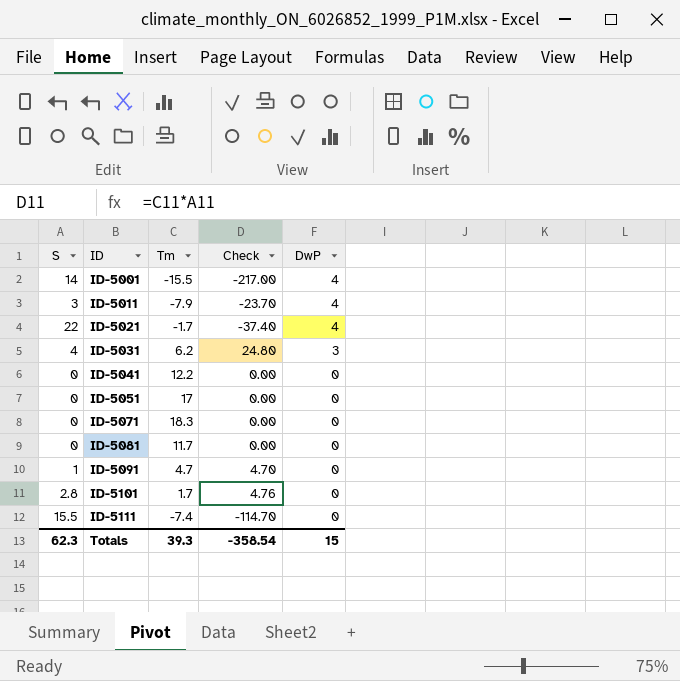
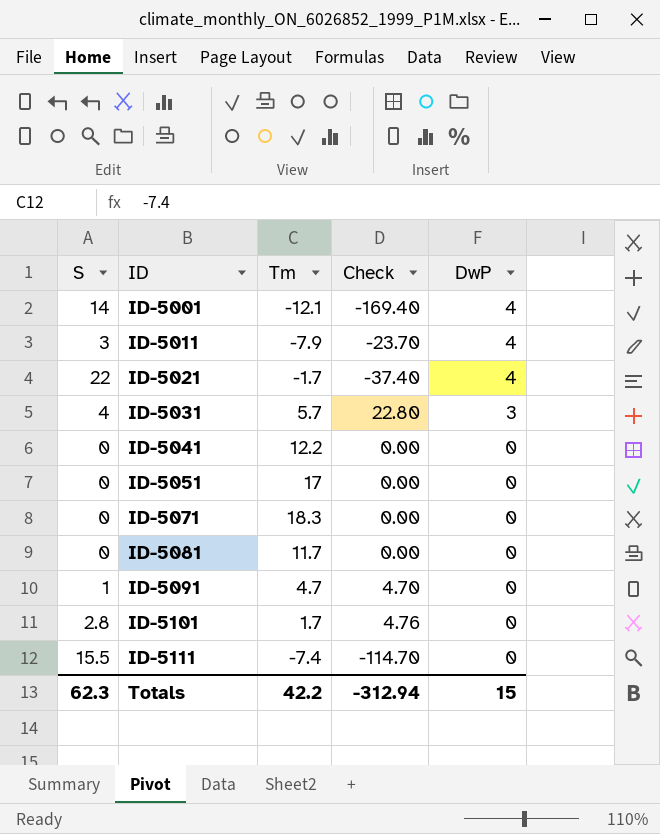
ID-5001 | Tm: -15.5 -> -12.1
ID-5001 | Check: -217.00 -> -169.40
ID-5031 | Tm: 6.2 -> 5.7
ID-5031 | Check: 24.80 -> 22.80
Totals | Tm: 39.3 -> 42.2
Totals | Check: -358.54 -> -312.94

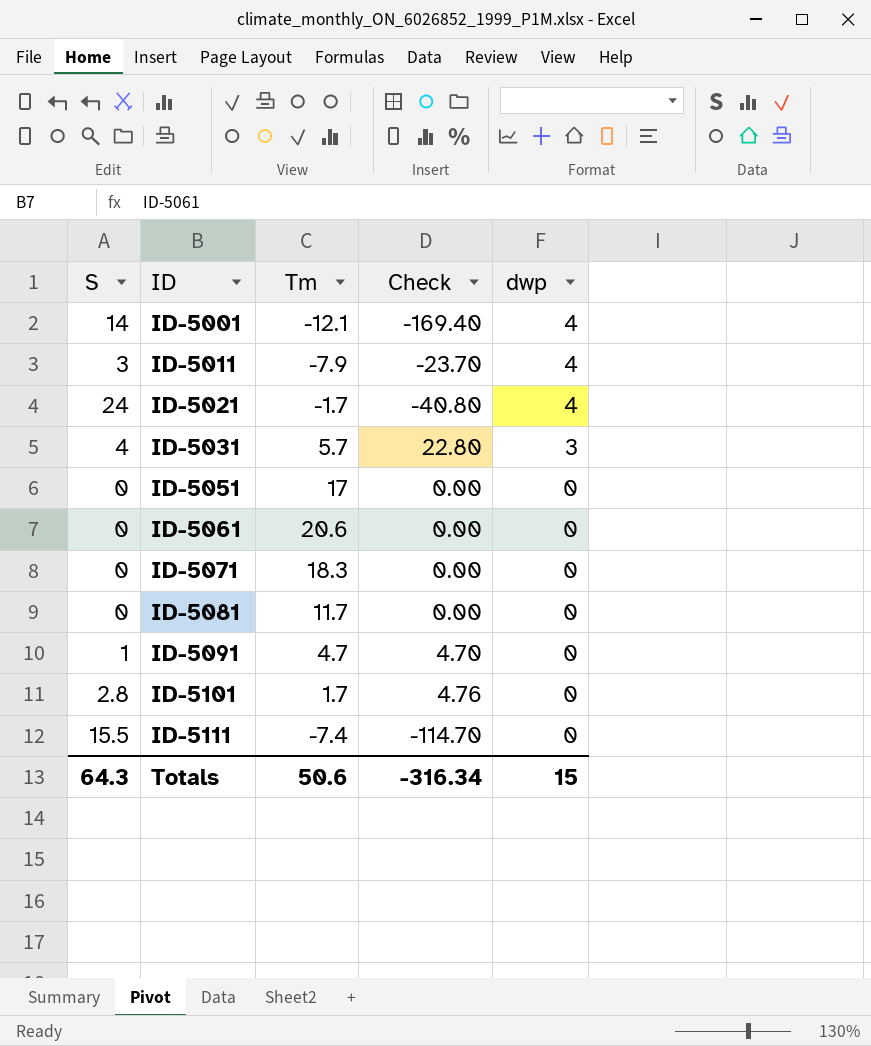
column name: DwP -> dwp
row ID-5041: 0 | 12.2 | 0.00 | 0 -> none
ID-5021 | S: 22 -> 24
ID-5021 | Check: -37.40 -> -40.80
row ID-5061: none -> 0 | 20.6 | 0.00 | 0
Totals | S: 62.3 -> 64.3
Totals | Tm: 42.2 -> 50.6
Totals | Check: -312.94 -> -316.34

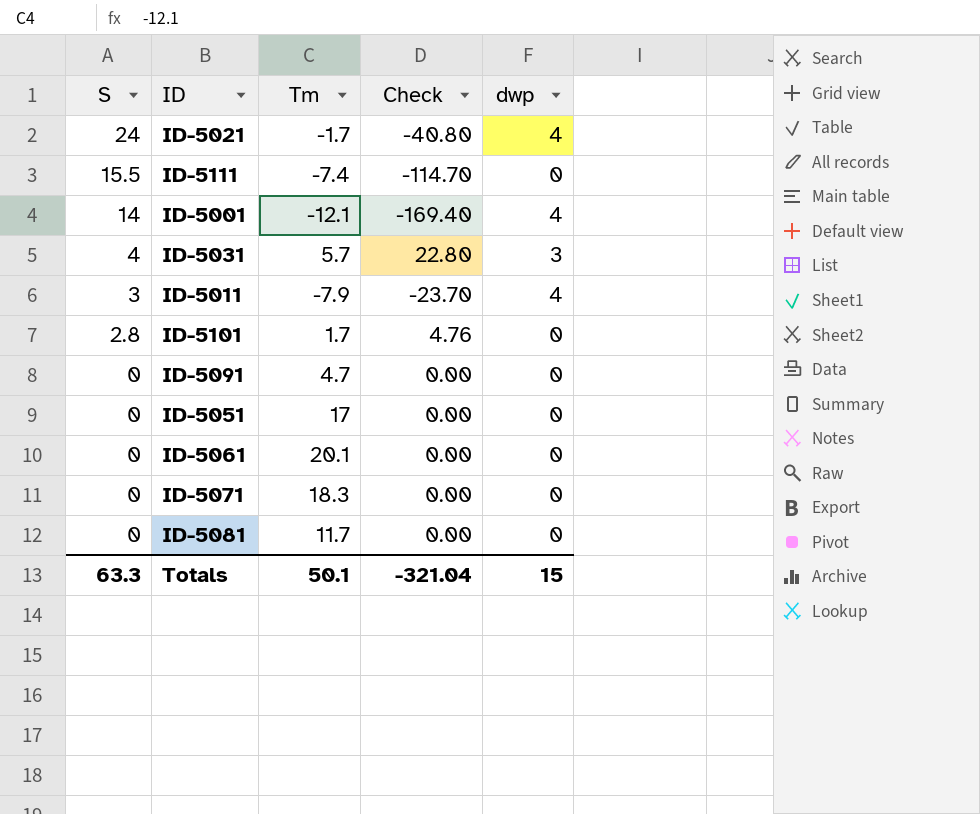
row order: ID ascending -> S descending
ID-5091 | S: 1 -> 0
ID-5091 | Check: 4.70 -> 0.00
ID-5061 | Tm: 20.6 -> 20.1
Totals | S: 64.3 -> 63.3
Totals | Tm: 50.6 -> 50.1
Totals | Check: -316.34 -> -321.04

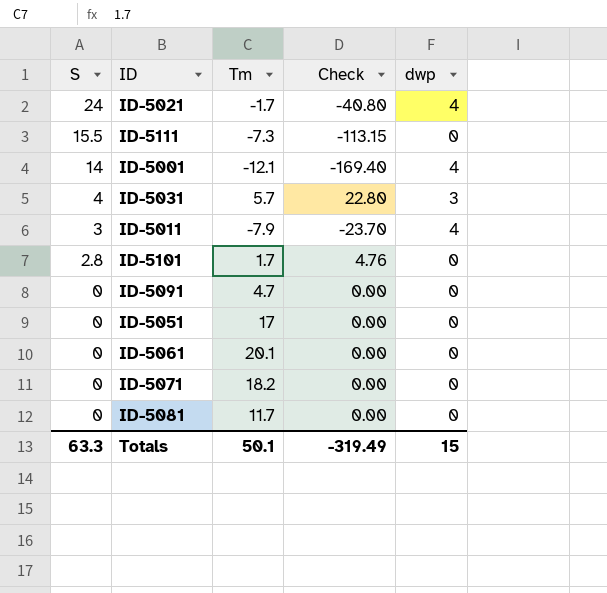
ID-5111 | Tm: -7.4 -> -7.3
ID-5111 | Check: -114.70 -> -113.15
ID-5071 | Tm: 18.3 -> 18.2
Totals | Check: -321.04 -> -319.49

